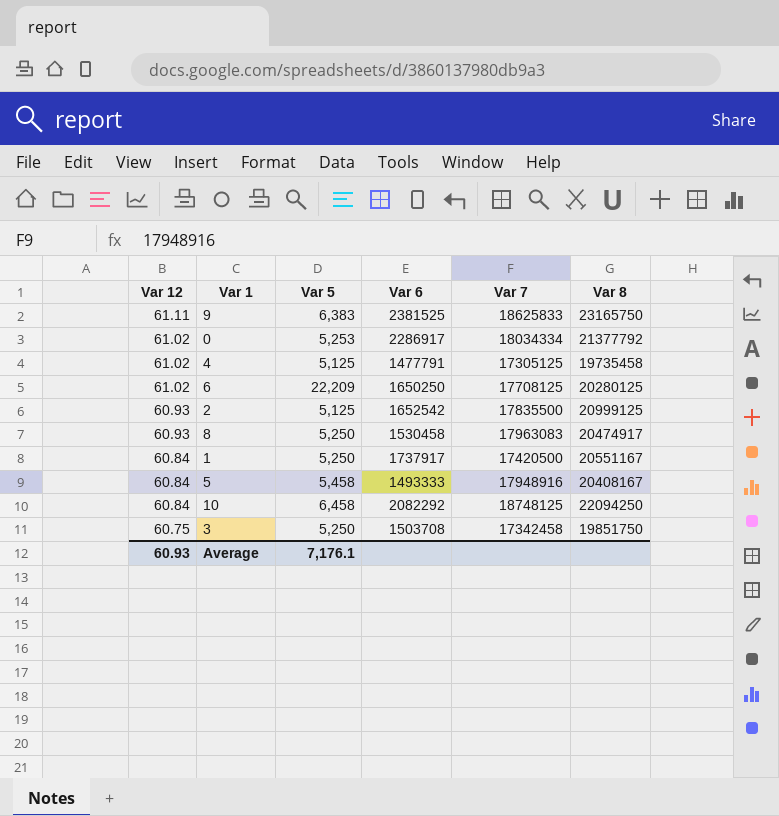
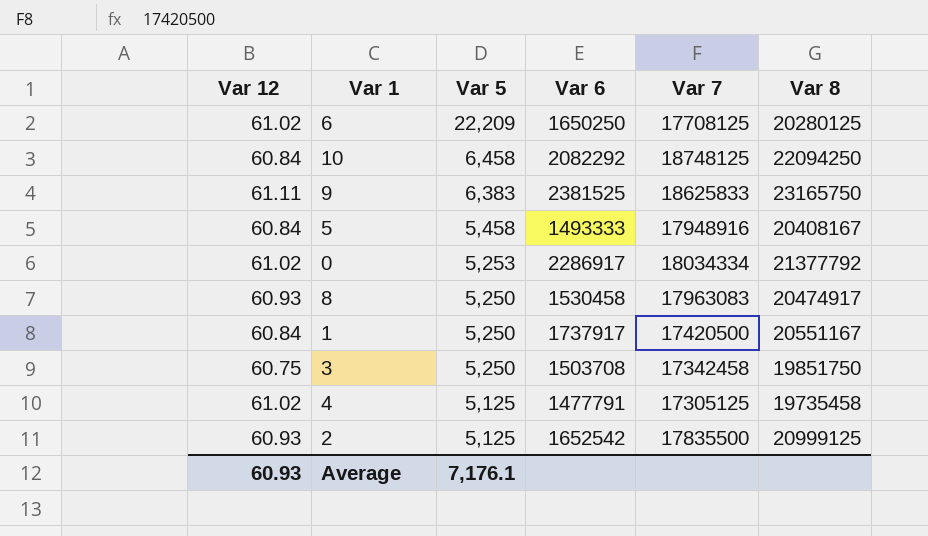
row order: Var 12 descending -> Var 5 descending

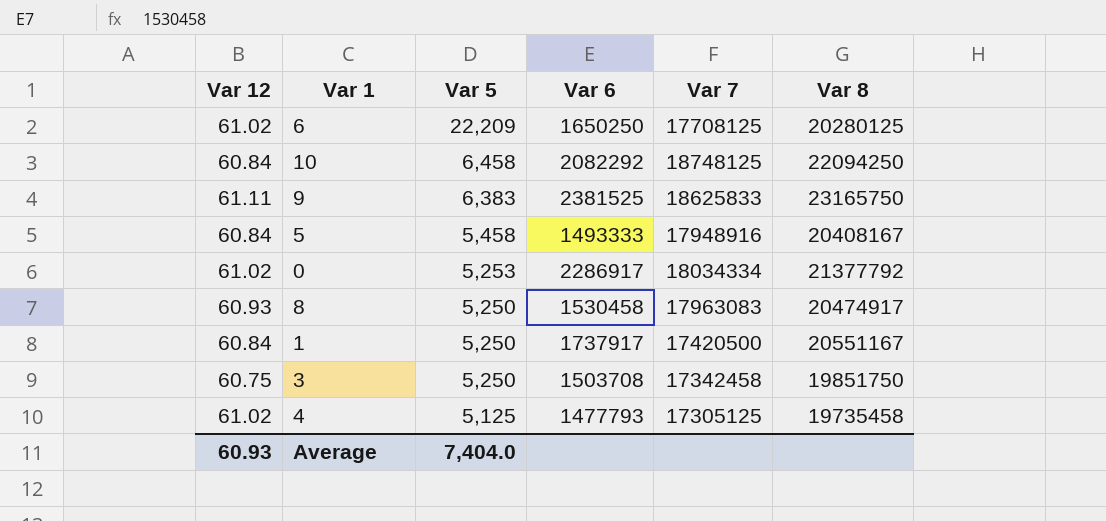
row 2: 60.93 | 5,125 | 1652542 | 17835500 | 20999125 -> none
4 | Var 6: 1477791 -> 1477793
Average | Var 5: 7,176.1 -> 7,404.0

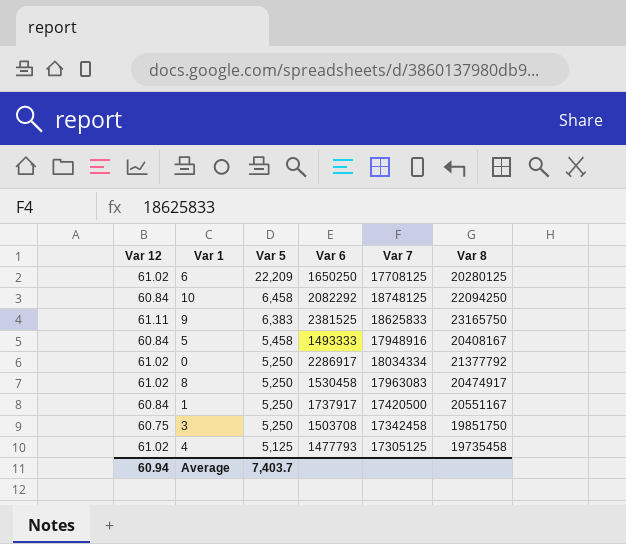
0 | Var 5: 5,253 -> 5,250
8 | Var 12: 60.93 -> 61.02
Average | Var 12: 60.93 -> 60.94
Average | Var 5: 7,404.0 -> 7,403.7

